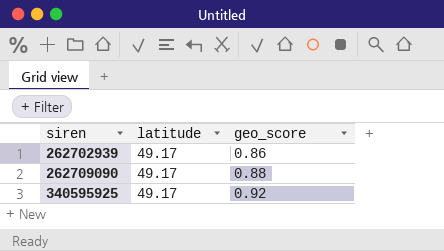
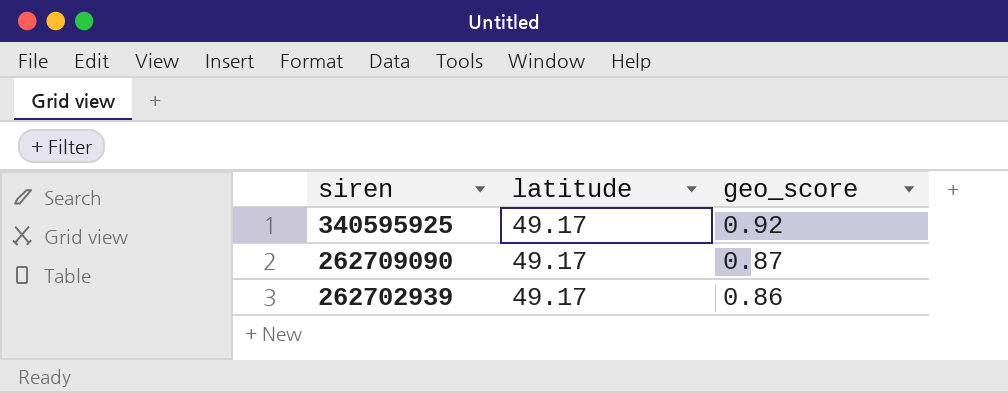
row order: siren ascending -> siren descending
262709090 | geo_score: 0.88 -> 0.87

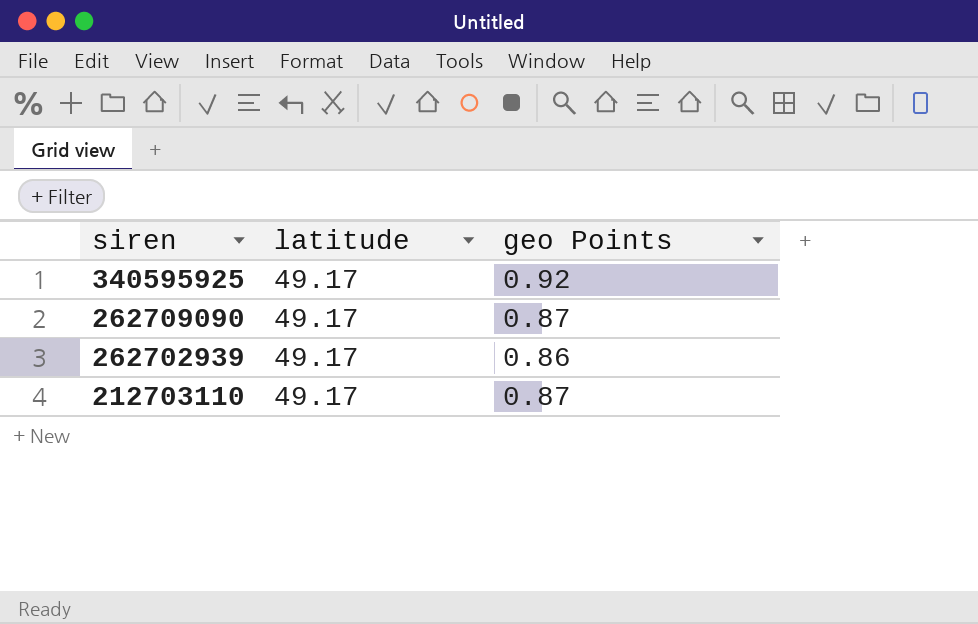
column name: geo_score -> geo Points
row 212703110: none -> 49.17 | 0.87

